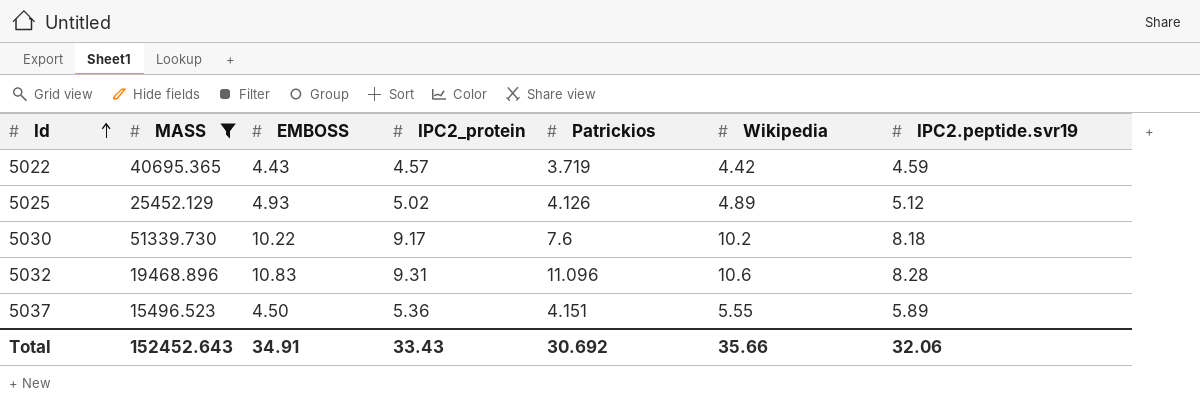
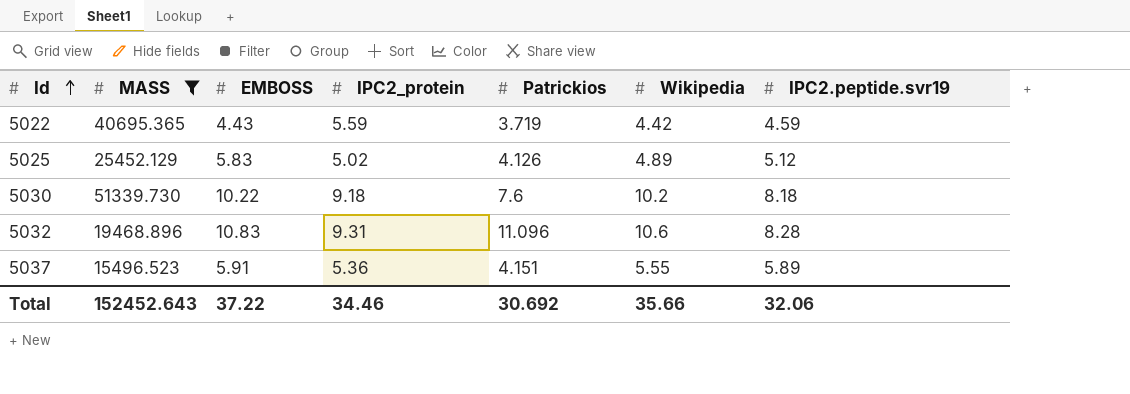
5022 | IPC2_protein: 4.57 -> 5.59
5025 | EMBOSS: 4.93 -> 5.83
5030 | IPC2_protein: 9.17 -> 9.18
5037 | EMBOSS: 4.50 -> 5.91
Total | EMBOSS: 34.91 -> 37.22
Total | IPC2_protein: 33.43 -> 34.46

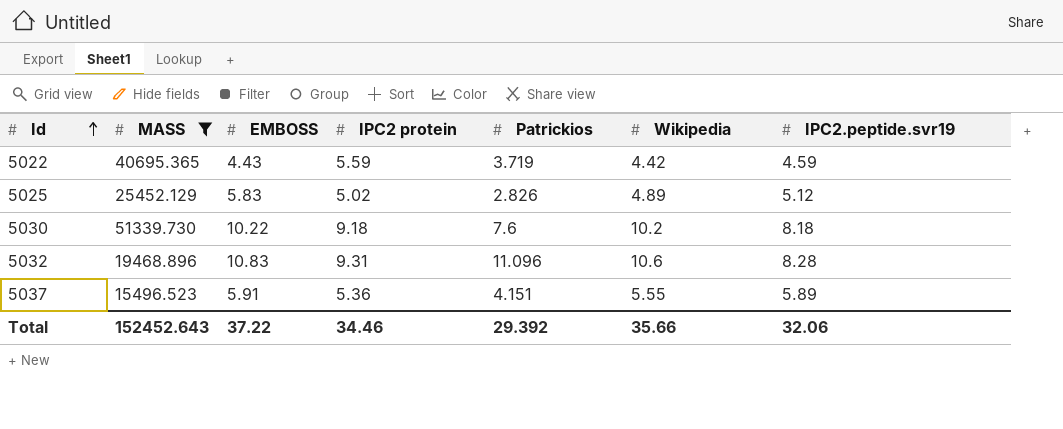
column name: IPC2_protein -> IPC2 protein
5025 | Patrickios: 4.126 -> 2.826
Total | Patrickios: 30.692 -> 29.392

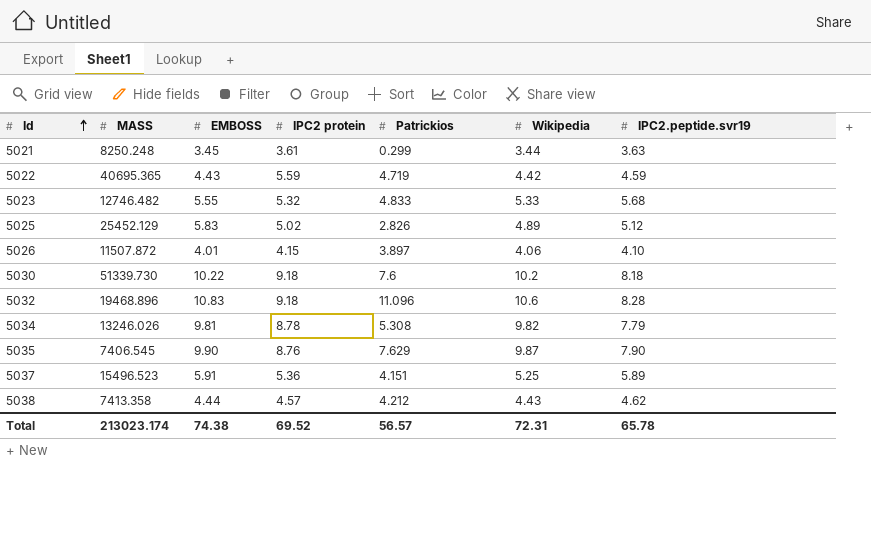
filter: MASS >= 15496.523 -> none
5022 | Patrickios: 3.719 -> 4.719
5032 | IPC2 protein: 9.31 -> 9.18
5037 | Wikipedia: 5.55 -> 5.25
Total | MASS: 152452.643 -> 213023.174
Total | EMBOSS: 37.22 -> 74.38
Total | IPC2 protein: 34.46 -> 69.52
Total | Patrickios: 29.392 -> 56.57
Total | Wikipedia: 35.66 -> 72.31
Total | IPC2.peptide.svr19: 32.06 -> 65.78

